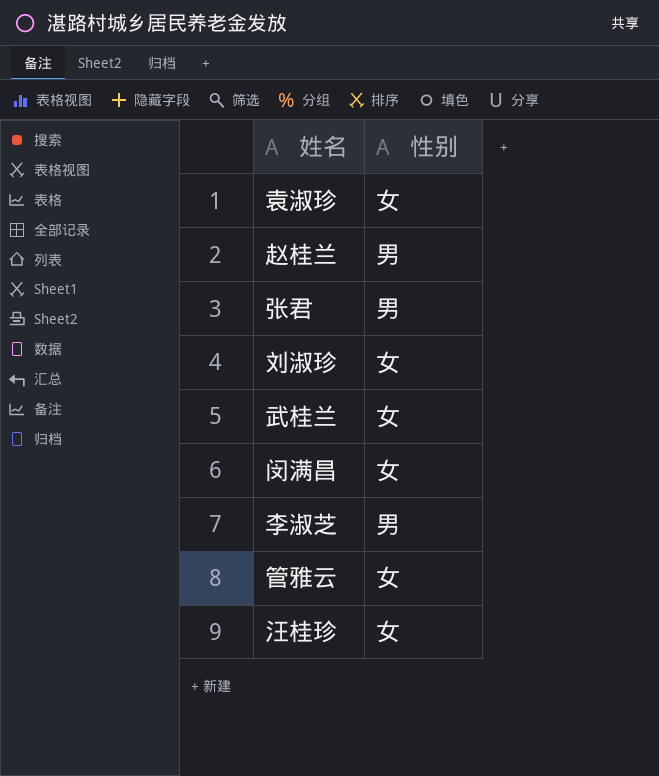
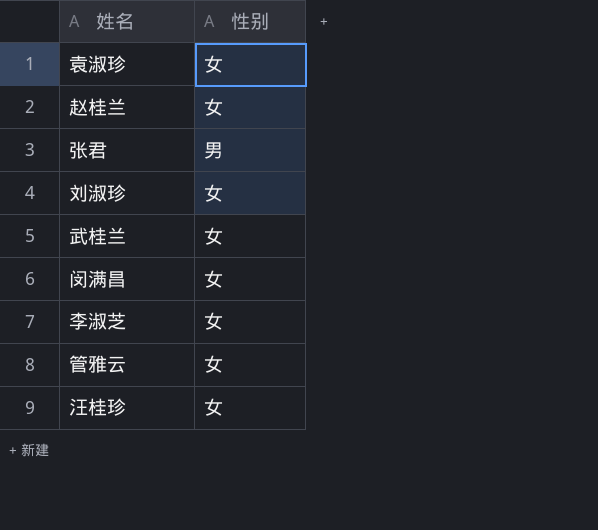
赵桂兰 | 性别: 男 -> 女
李淑芝 | 性别: 男 -> 女

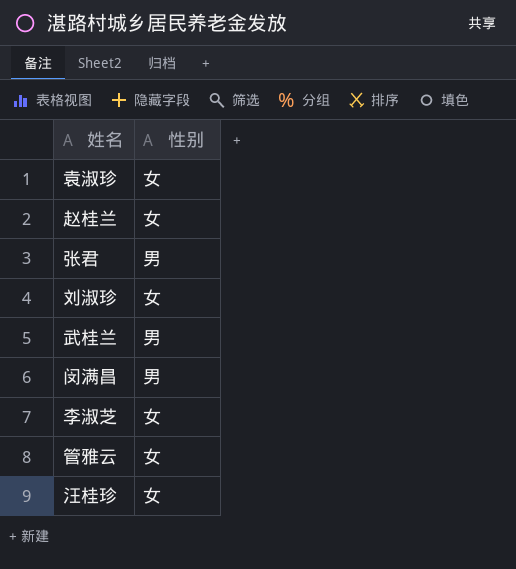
武桂兰 | 性别: 女 -> 男
闵满昌 | 性别: 女 -> 男

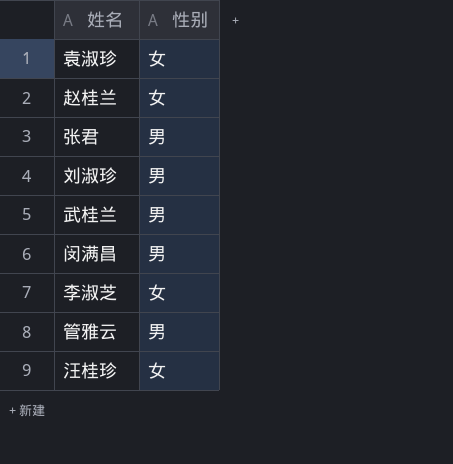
刘淑珍 | 性别: 女 -> 男
管雅云 | 性别: 女 -> 男

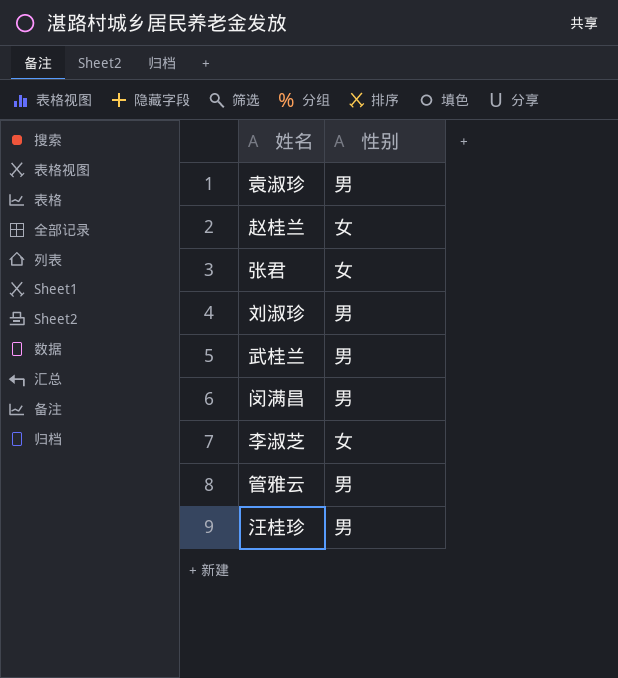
袁淑珍 | 性别: 女 -> 男
张君 | 性别: 男 -> 女
汪桂珍 | 性别: 女 -> 男

